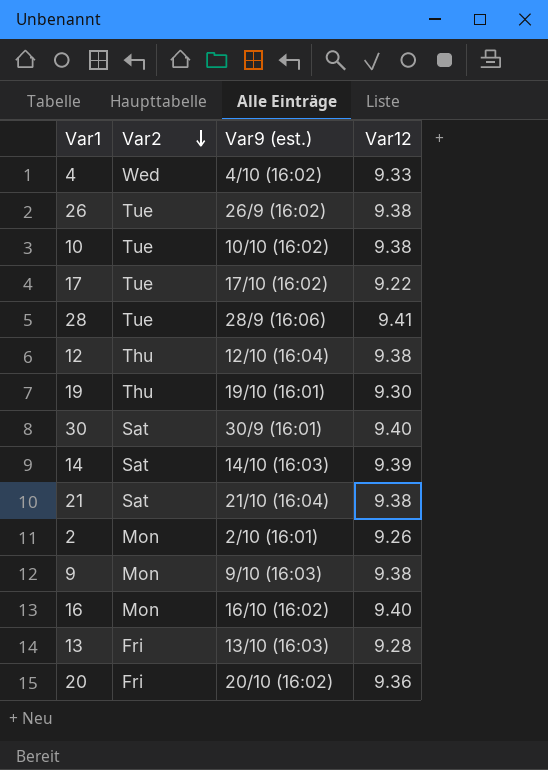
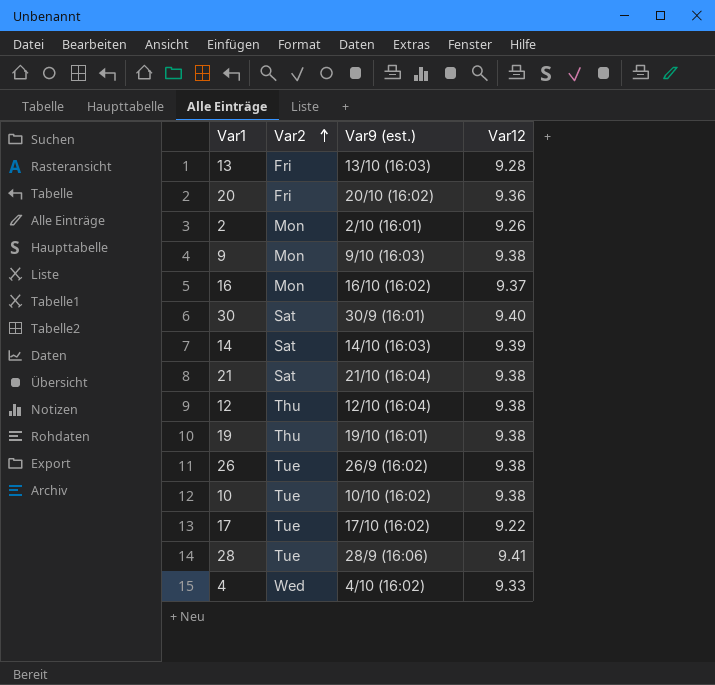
row order: Var2 descending -> Var2 ascending
16 | Var12: 9.40 -> 9.37
19 | Var12: 9.30 -> 9.38

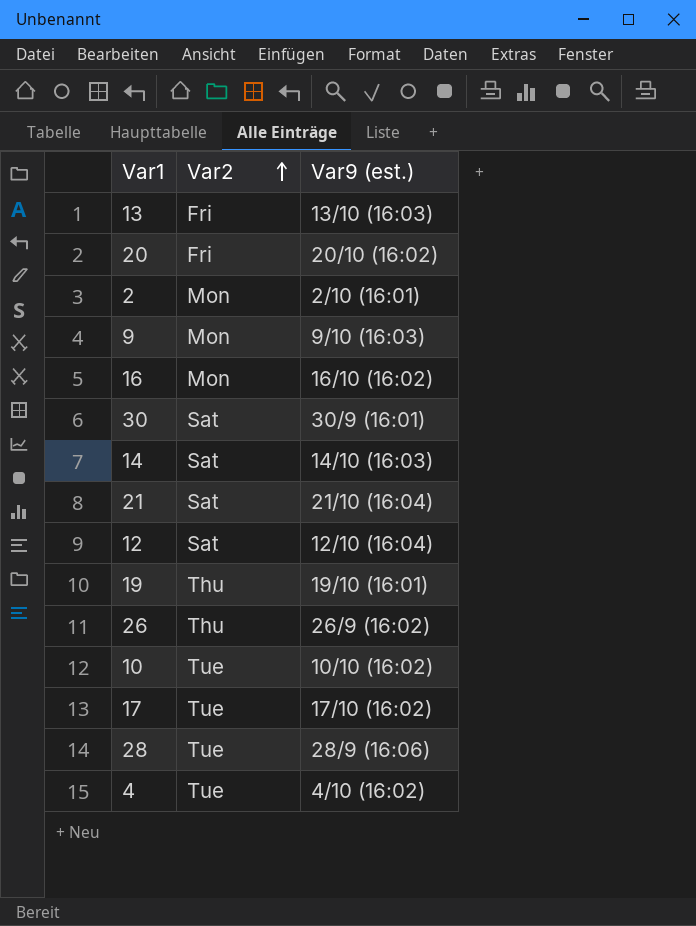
column Var12 | position: 4 -> none
12 | Var2: Thu -> Sat
26 | Var2: Tue -> Thu
4 | Var2: Wed -> Tue

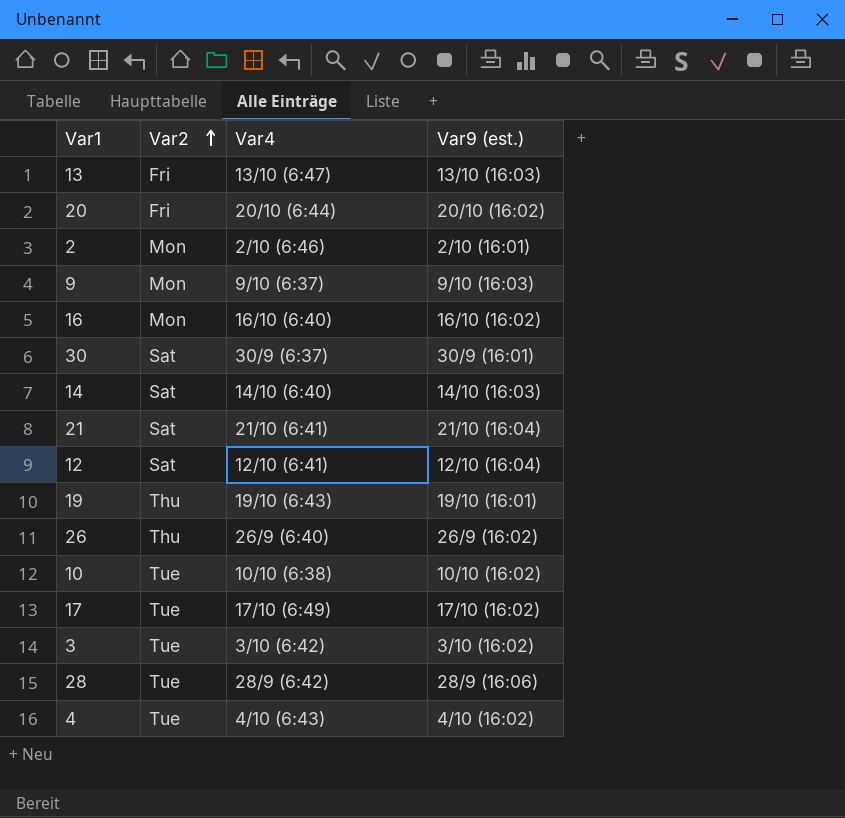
column Var4 | position: none -> 3
row 3: none -> Tue | 3/10 (6:42) | 3/10 (16:02)

